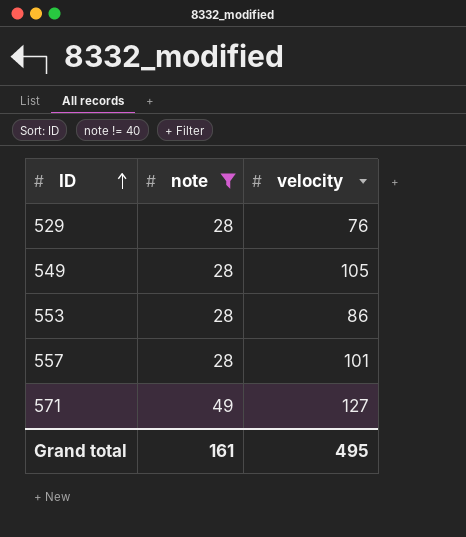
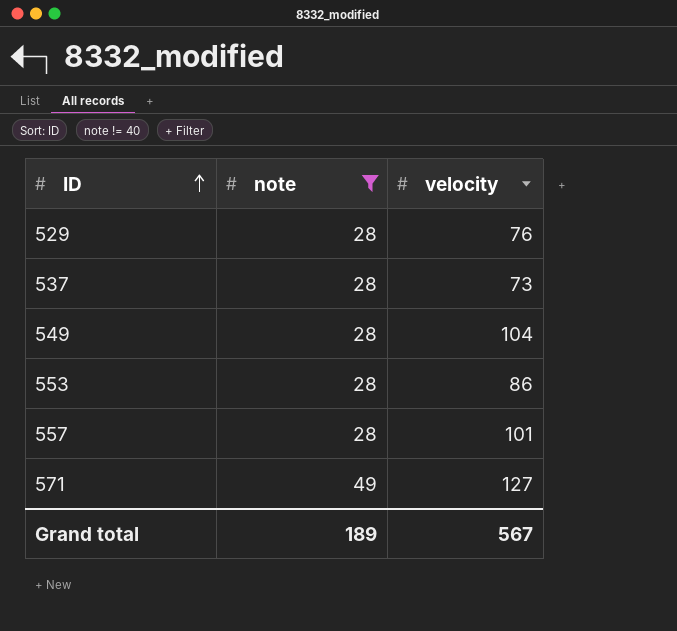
row 537: none -> 28 | 73
549 | velocity: 105 -> 104
Grand total | note: 161 -> 189
Grand total | velocity: 495 -> 567

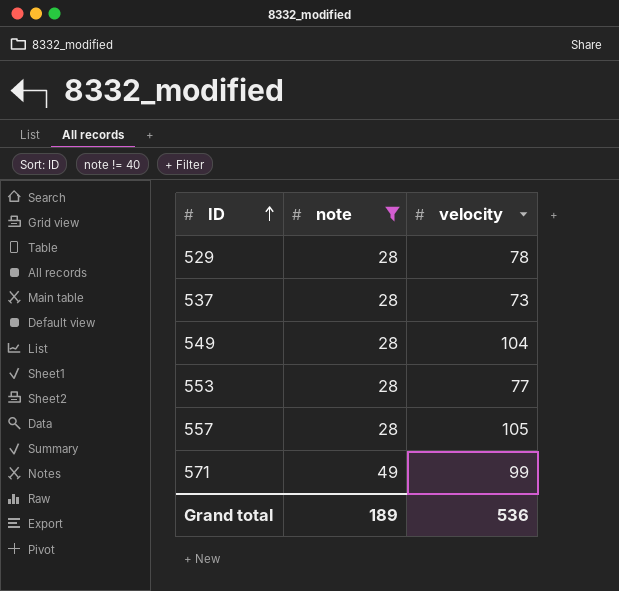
529 | velocity: 76 -> 78
553 | velocity: 86 -> 77
557 | velocity: 101 -> 105
571 | velocity: 127 -> 99
Grand total | velocity: 567 -> 536

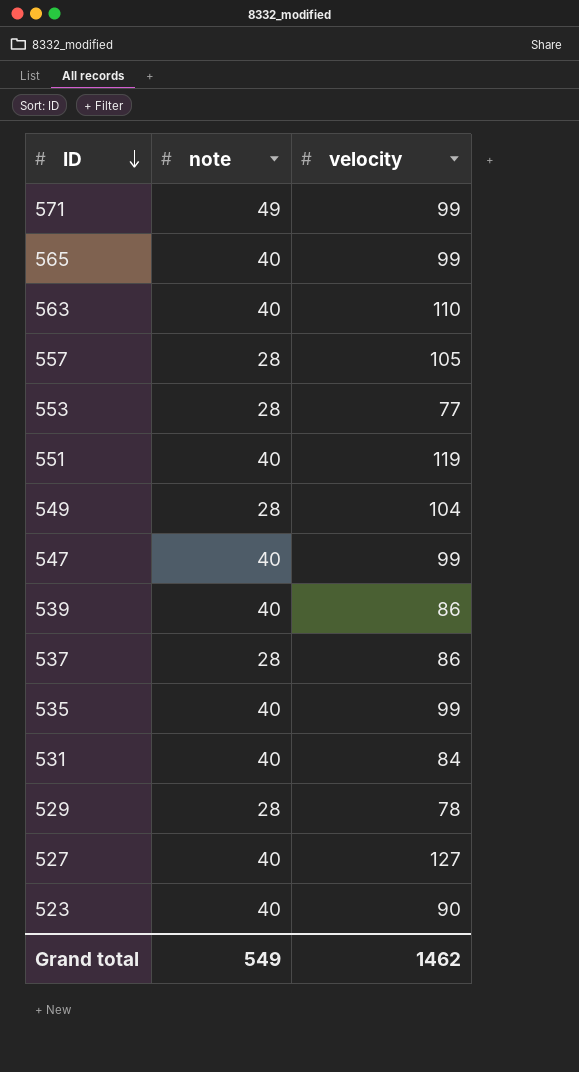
filter: note != 40 -> none
row order: ID ascending -> ID descending
537 | velocity: 73 -> 86
Grand total | note: 189 -> 549
Grand total | velocity: 536 -> 1462

